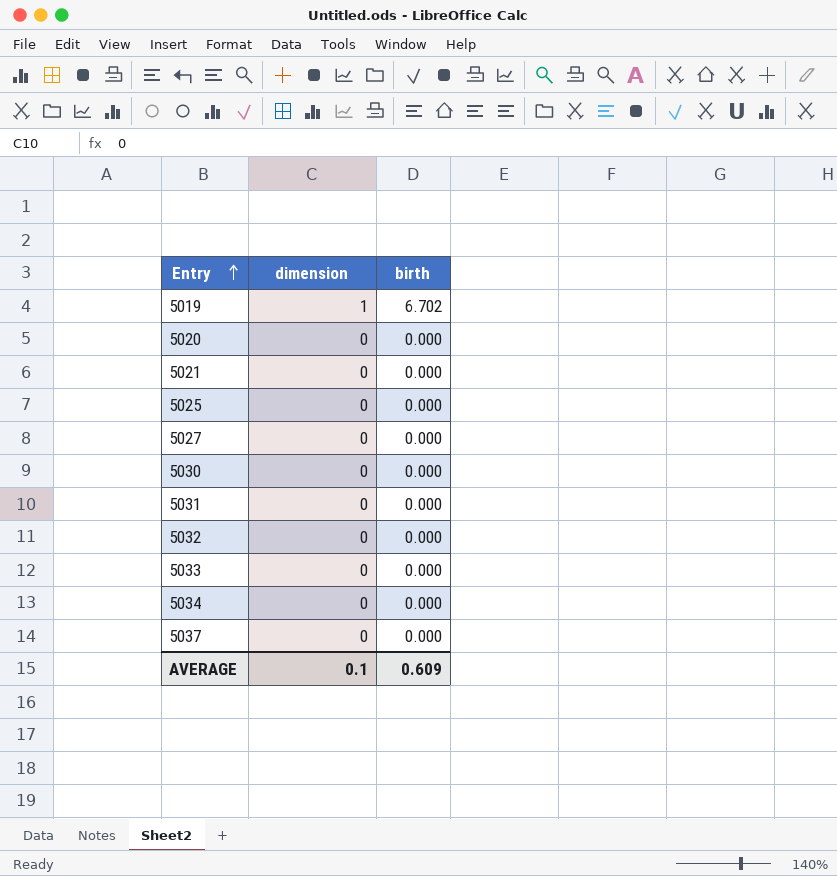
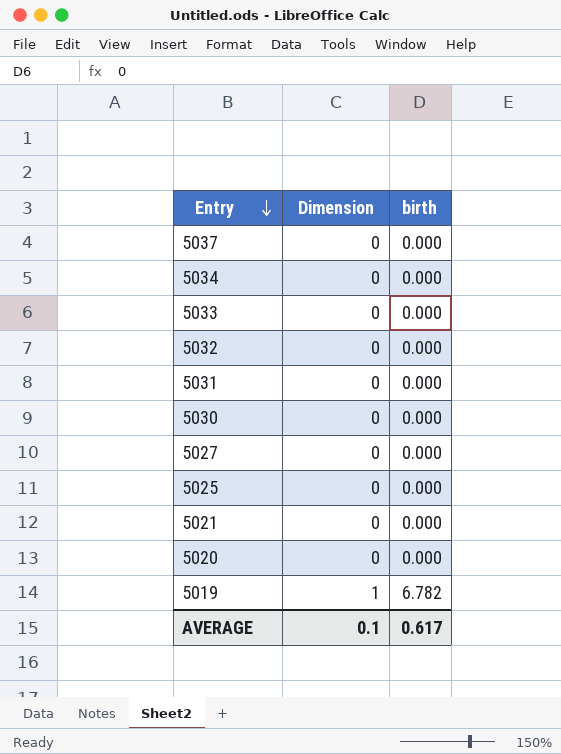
row order: Entry ascending -> Entry descending
column name: dimension -> Dimension
5019 | birth: 6.702 -> 6.782
AVERAGE | birth: 0.609 -> 0.617

